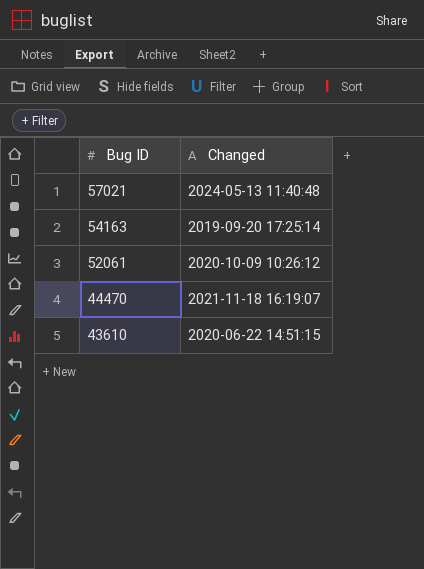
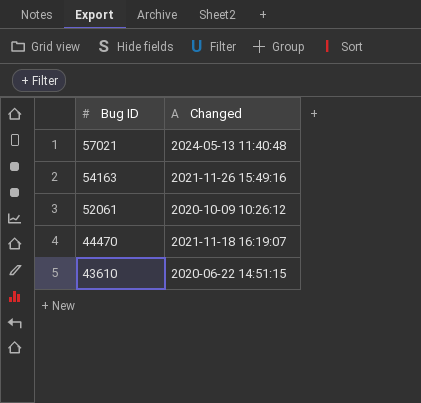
54163 | Changed: 2019-09-20 17:25:14 -> 2021-11-26 15:49:16

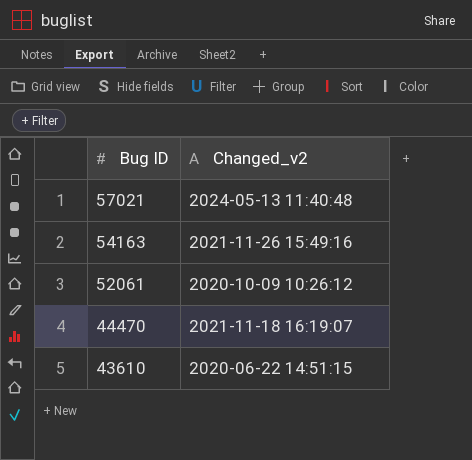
column name: Changed -> Changed_v2

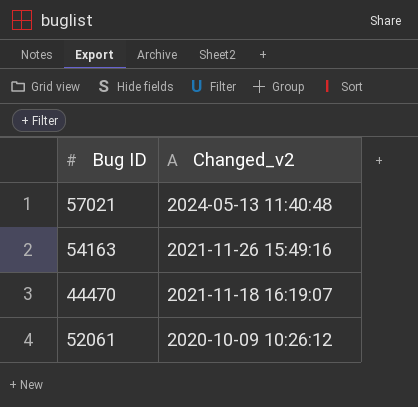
row order: Bug ID descending -> Changed_v2 descending
row 43610: 2020-06-22 14:51:15 -> none

